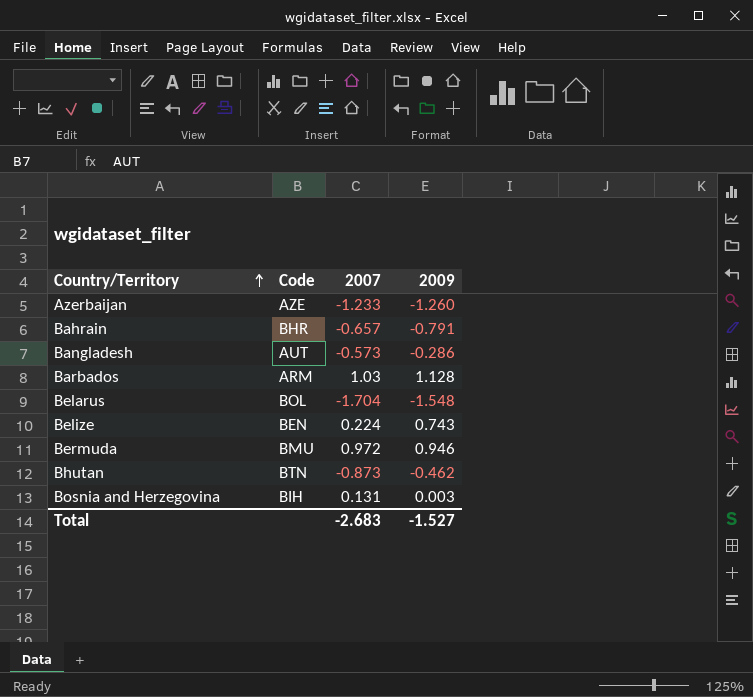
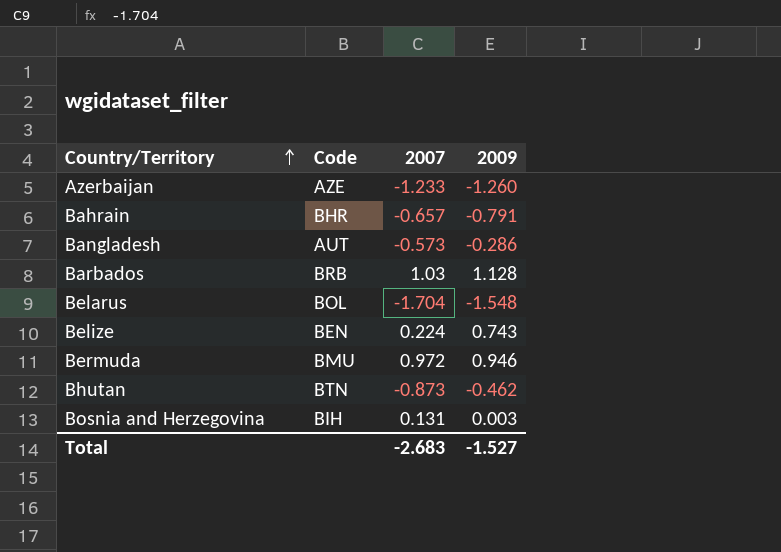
Barbados | Code: ARM -> BRB

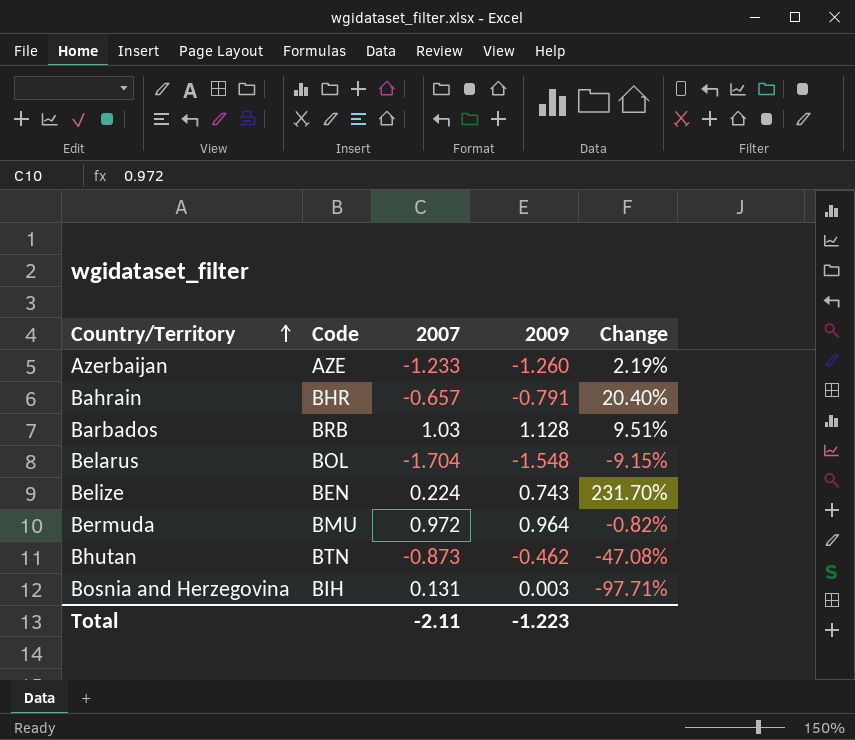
column Change | formula: none -> ([2009] - [2007]) / [2007]
row Bangladesh: AUT | -0.573 | -0.286 -> none
Bermuda | 2009: 0.946 -> 0.964
Total | 2007: -2.683 -> -2.11
Total | 2009: -1.527 -> -1.223

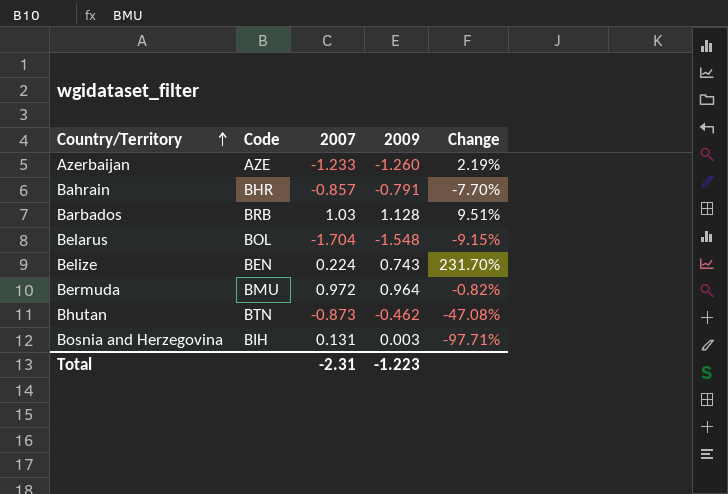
Bahrain | 2007: -0.657 -> -0.857
Bahrain | Change: 20.40% -> -7.70%
Total | 2007: -2.11 -> -2.31

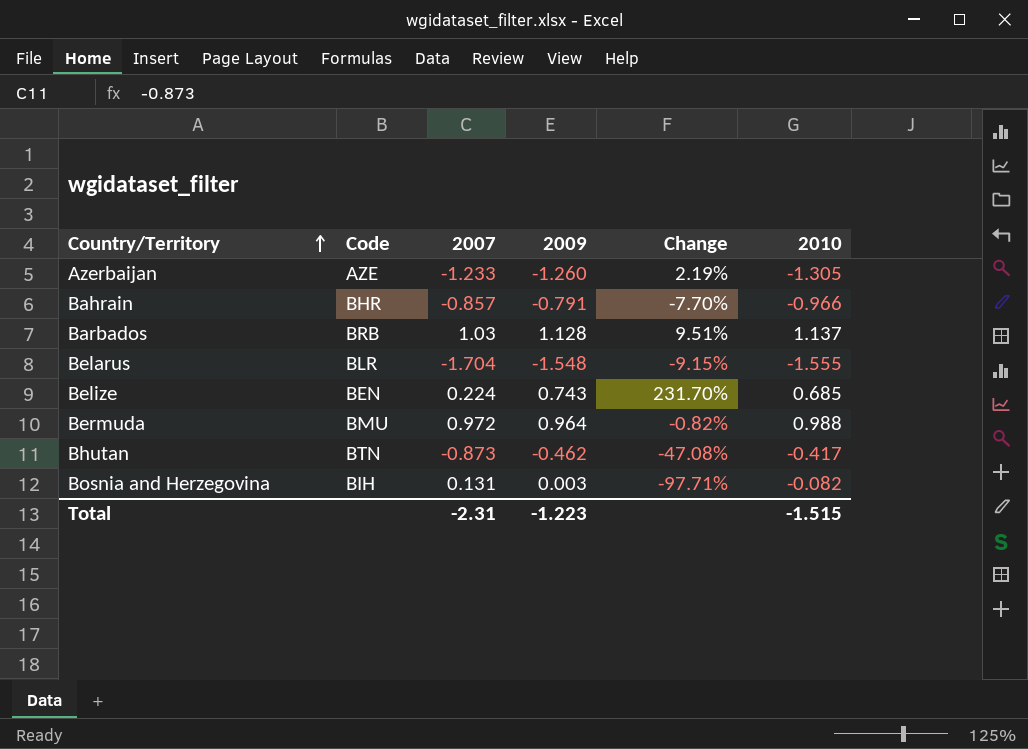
column 2010 | position: none -> 6
Belarus | Code: BOL -> BLR

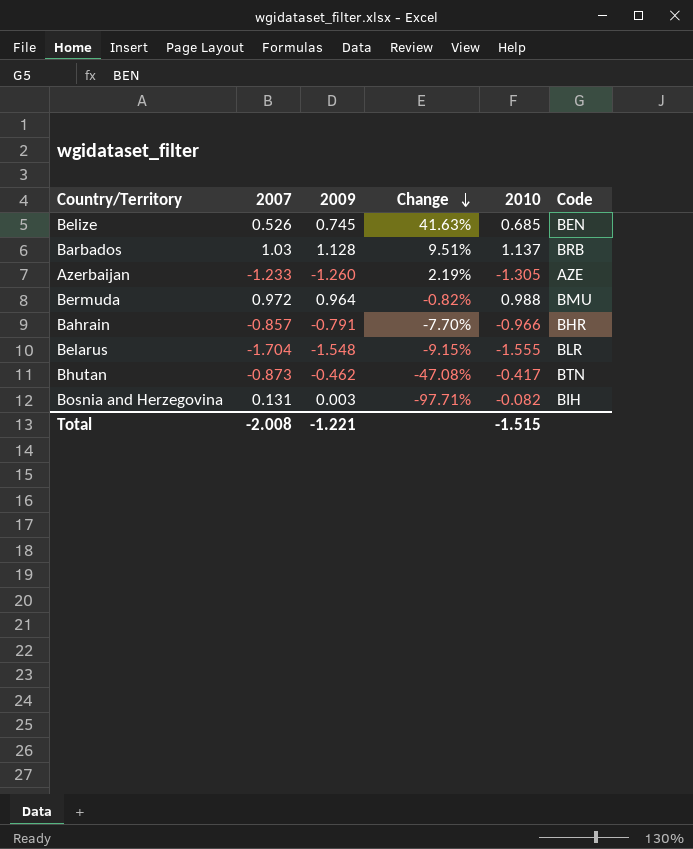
row order: Country/Territory ascending -> Change descending
column Code | position: 2 -> 6
Belize | 2007: 0.224 -> 0.526
Belize | 2009: 0.743 -> 0.745
Belize | Change: 231.70% -> 41.63%
Total | 2007: -2.31 -> -2.008
Total | 2009: -1.223 -> -1.221

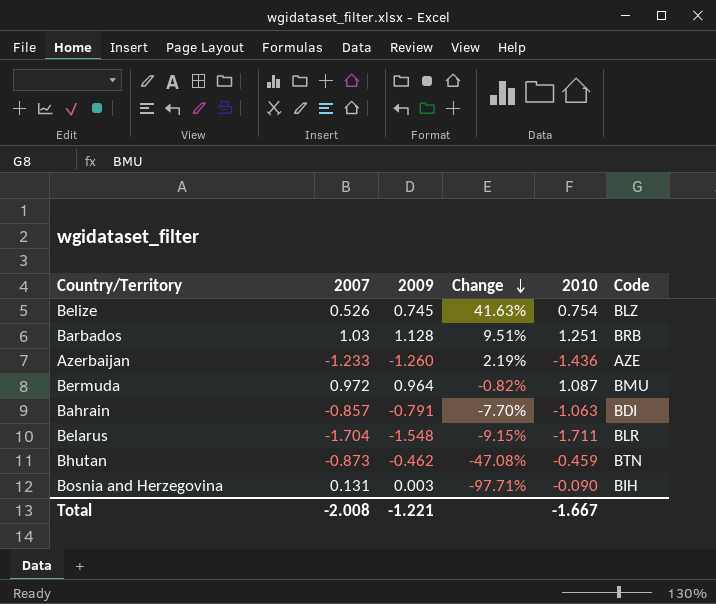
Belize | 2010: 0.685 -> 0.754
Belize | Code: BEN -> BLZ
Barbados | 2010: 1.137 -> 1.251
Azerbaijan | 2010: -1.305 -> -1.436
Bermuda | 2010: 0.988 -> 1.087
Bahrain | 2010: -0.966 -> -1.063
Bahrain | Code: BHR -> BDI
Belarus | 2010: -1.555 -> -1.711
Bhutan | 2010: -0.417 -> -0.459
Bosnia and Herzegovina | 2010: -0.082 -> -0.090
Total | 2010: -1.515 -> -1.667

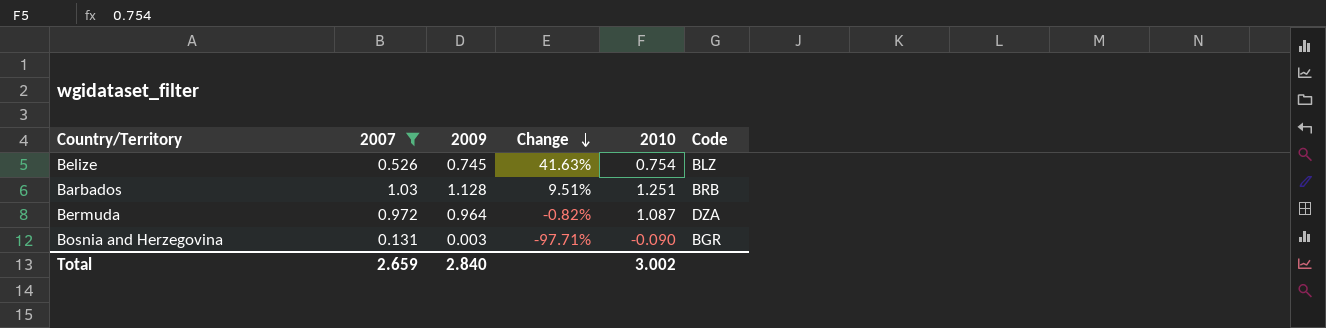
filter: none -> 2007 >= 0.131
Bermuda | Code: BMU -> DZA
Bosnia and Herzegovina | Code: BIH -> BGR
Total | 2007: -2.008 -> 2.659
Total | 2009: -1.221 -> 2.840
Total | 2010: -1.667 -> 3.002

